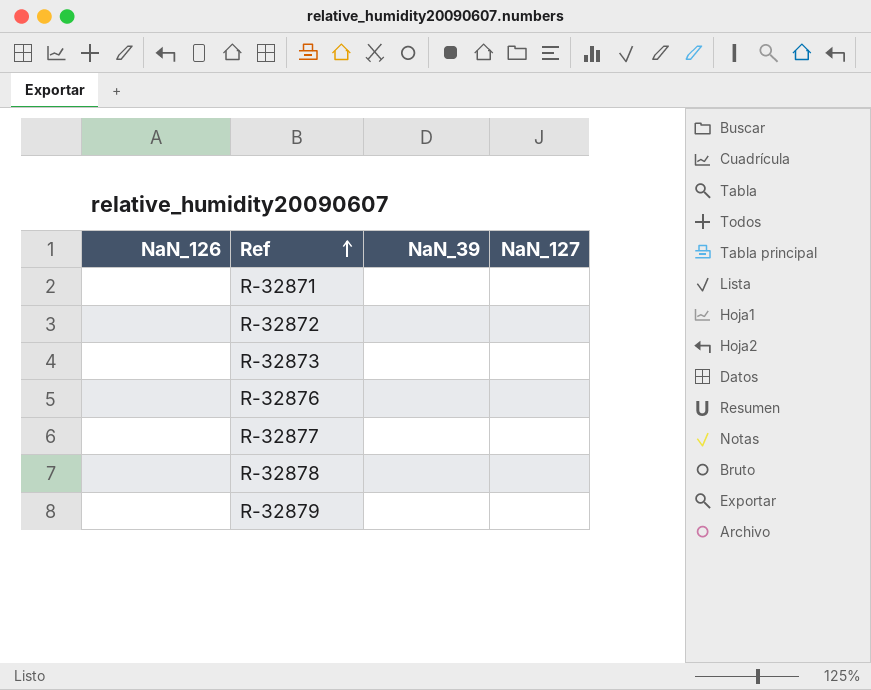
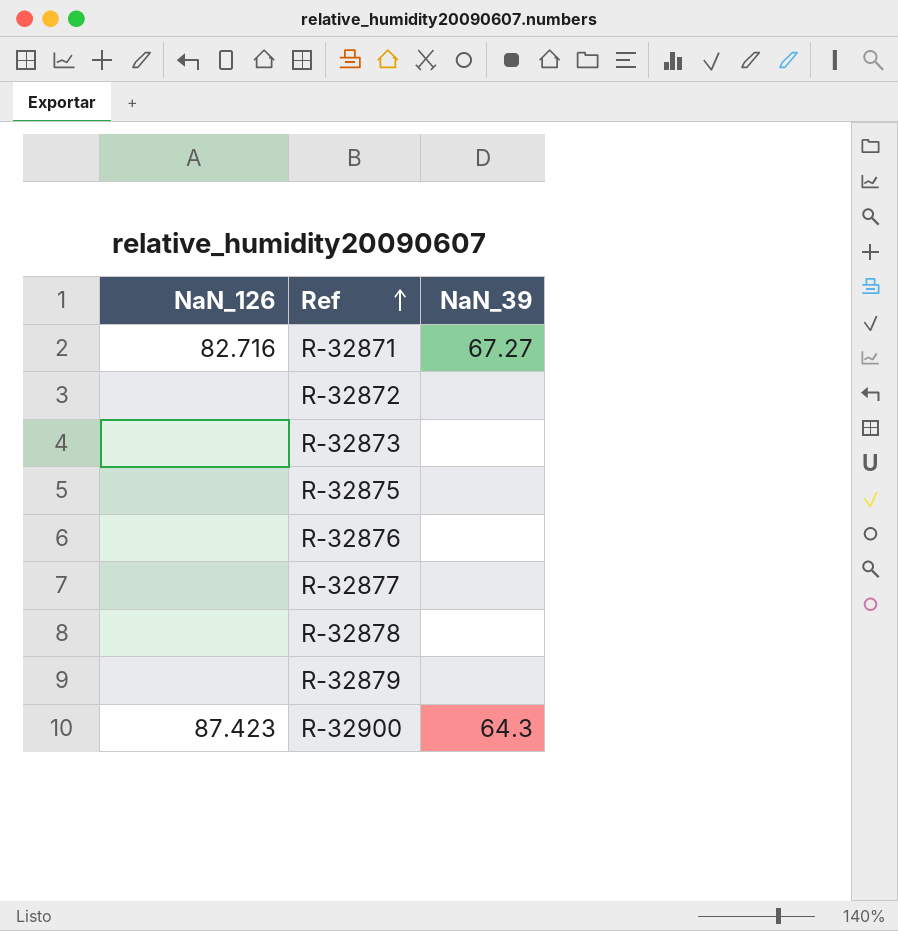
column NaN_127 | position: 4 -> none
R-32871 | NaN_126: none -> 82.716
R-32871 | NaN_39: none -> 67.27
row R-32875: none -> none | none
row R-32900: none -> 87.423 | 64.3

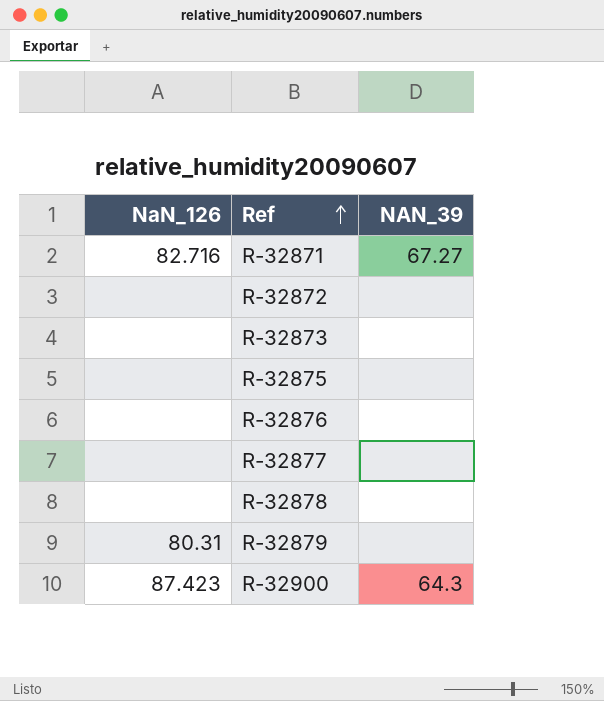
column name: NaN_39 -> NAN_39
R-32879 | NaN_126: none -> 80.31

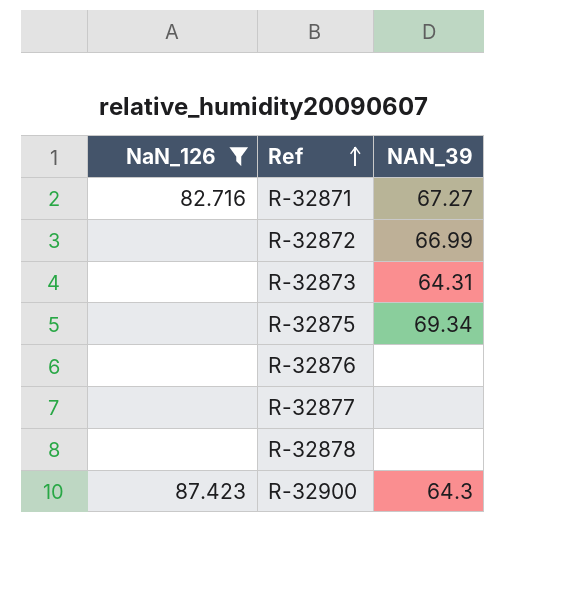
filter: none -> NaN_126 != 80.31
R-32872 | NAN_39: none -> 66.99
R-32873 | NAN_39: none -> 64.31
R-32875 | NAN_39: none -> 69.34

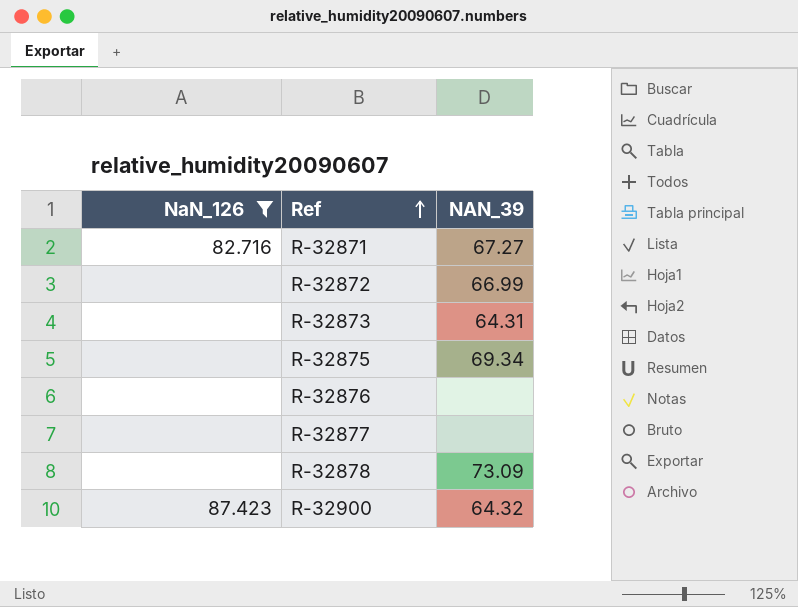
R-32878 | NAN_39: none -> 73.09
R-32900 | NAN_39: 64.3 -> 64.32

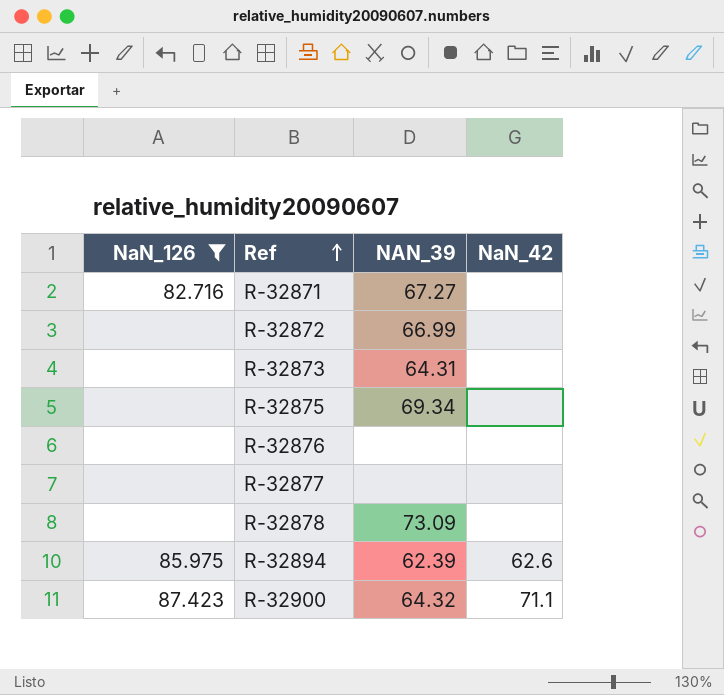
column NaN_42 | position: none -> 4
row R-32894: none -> 85.975 | 62.39 | 62.6

